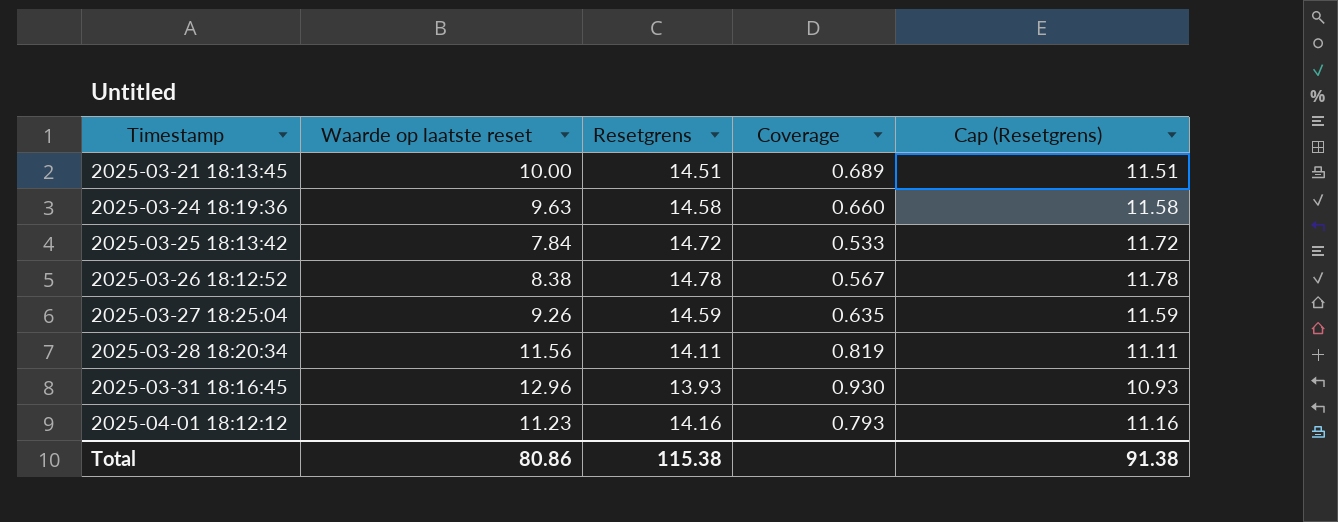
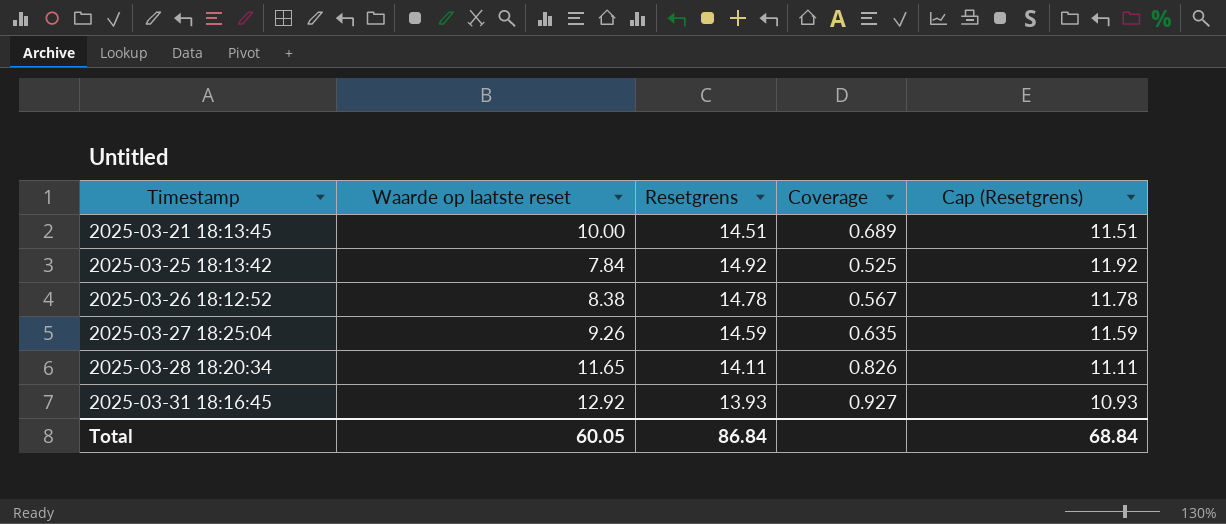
row 2025-03-24 18:19:36: 9.63 | 14.58 | 0.660 | 11.58 -> none
row 2025-04-01 18:12:12: 11.23 | 14.16 | 0.793 | 11.16 -> none
2025-03-25 18:13:42 | Resetgrens: 14.72 -> 14.92
2025-03-25 18:13:42 | Coverage: 0.533 -> 0.525
2025-03-25 18:13:42 | Cap (Resetgrens): 11.72 -> 11.92
2025-03-28 18:20:34 | Waarde op laatste reset: 11.56 -> 11.65
2025-03-28 18:20:34 | Coverage: 0.819 -> 0.826
2025-03-31 18:16:45 | Waarde op laatste reset: 12.96 -> 12.92
2025-03-31 18:16:45 | Coverage: 0.930 -> 0.927
Total | Waarde op laatste reset: 80.86 -> 60.05
Total | Resetgrens: 115.38 -> 86.84
Total | Cap (Resetgrens): 91.38 -> 68.84

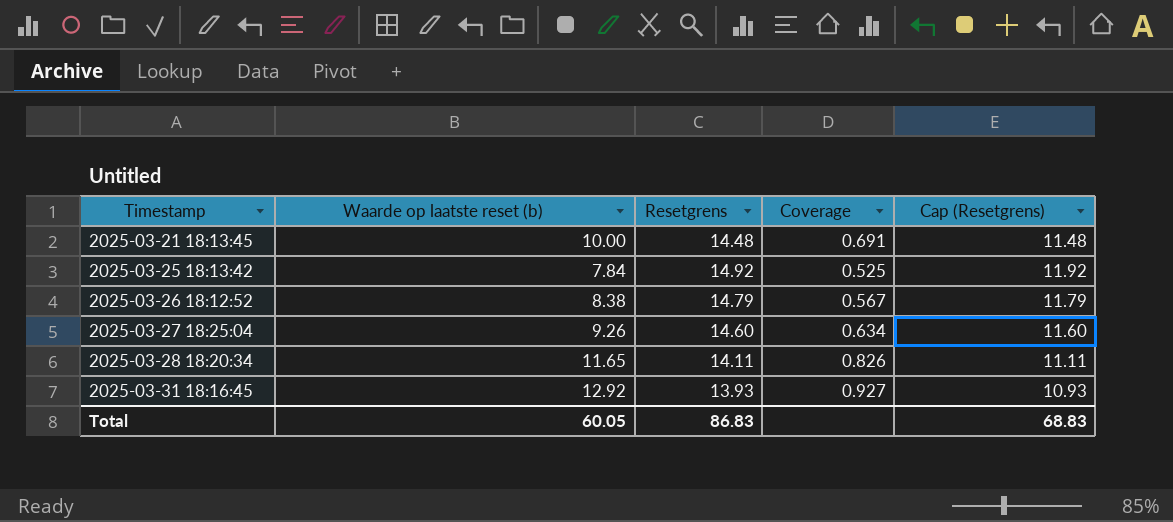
column name: Waarde op laatste reset -> Waarde op laatste reset (b)
2025-03-21 18:13:45 | Resetgrens: 14.51 -> 14.48
2025-03-21 18:13:45 | Coverage: 0.689 -> 0.691
2025-03-21 18:13:45 | Cap (Resetgrens): 11.51 -> 11.48
2025-03-26 18:12:52 | Resetgrens: 14.78 -> 14.79
2025-03-26 18:12:52 | Cap (Resetgrens): 11.78 -> 11.79
2025-03-27 18:25:04 | Resetgrens: 14.59 -> 14.60
2025-03-27 18:25:04 | Coverage: 0.635 -> 0.634
2025-03-27 18:25:04 | Cap (Resetgrens): 11.59 -> 11.60
Total | Resetgrens: 86.84 -> 86.83
Total | Cap (Resetgrens): 68.84 -> 68.83

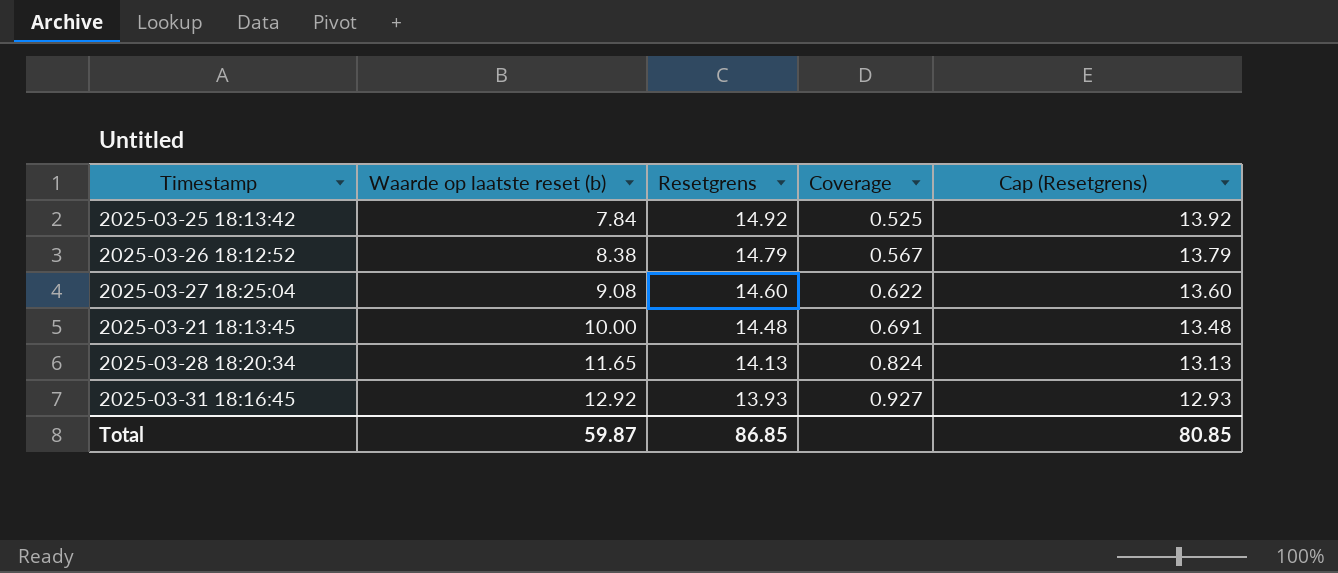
row order: Timestamp ascending -> Waarde op laatste reset (b) ascending
column Cap (Resetgrens) | formula: [Resetgrens] - 3 -> [Resetgrens] - 1
2025-03-27 18:25:04 | Waarde op laatste reset (b): 9.26 -> 9.08
2025-03-27 18:25:04 | Coverage: 0.634 -> 0.622
2025-03-28 18:20:34 | Resetgrens: 14.11 -> 14.13
2025-03-28 18:20:34 | Coverage: 0.826 -> 0.824
Total | Waarde op laatste reset (b): 60.05 -> 59.87
Total | Resetgrens: 86.83 -> 86.85
Total | Cap (Resetgrens): 68.83 -> 80.85

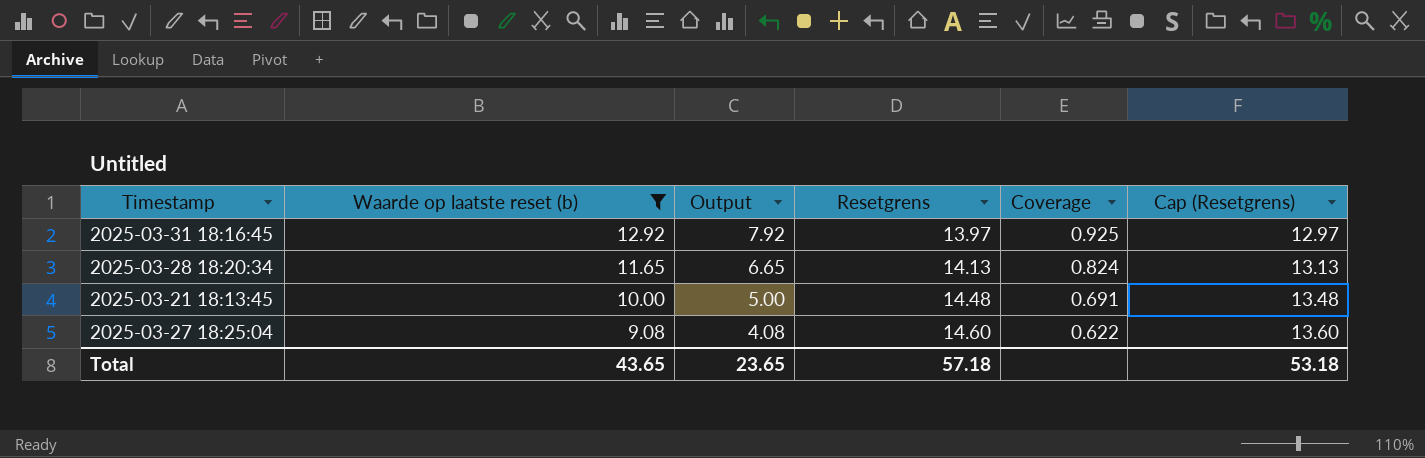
filter: none -> Waarde op laatste reset (b) >= 9.08
row order: Waarde op laatste reset (b) ascending -> Waarde op laatste reset (b) descending
column Output | formula: none -> [Waarde op laatste reset (b)] - 5
2025-03-31 18:16:45 | Resetgrens: 13.93 -> 13.97
2025-03-31 18:16:45 | Coverage: 0.927 -> 0.925
2025-03-31 18:16:45 | Cap (Resetgrens): 12.93 -> 12.97
Total | Waarde op laatste reset (b): 59.87 -> 43.65
Total | Resetgrens: 86.85 -> 57.18
Total | Cap (Resetgrens): 80.85 -> 53.18

